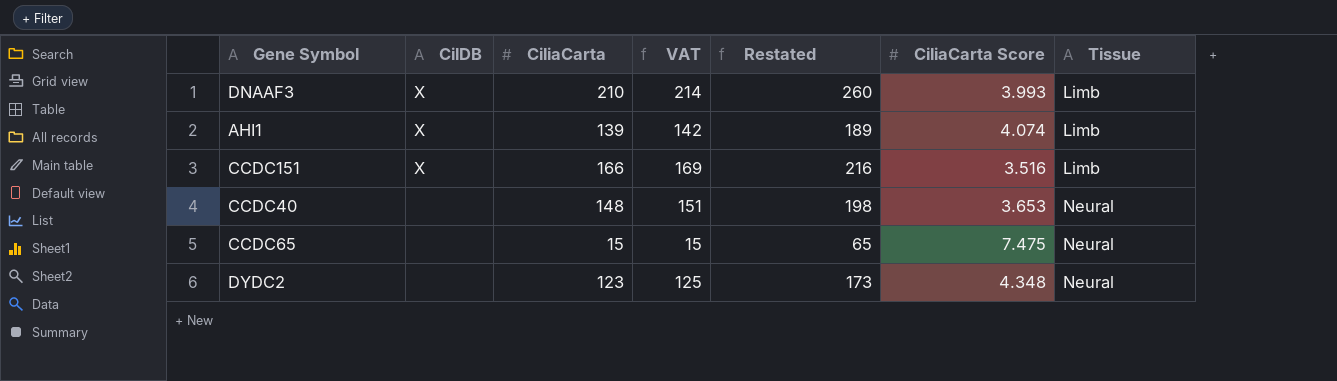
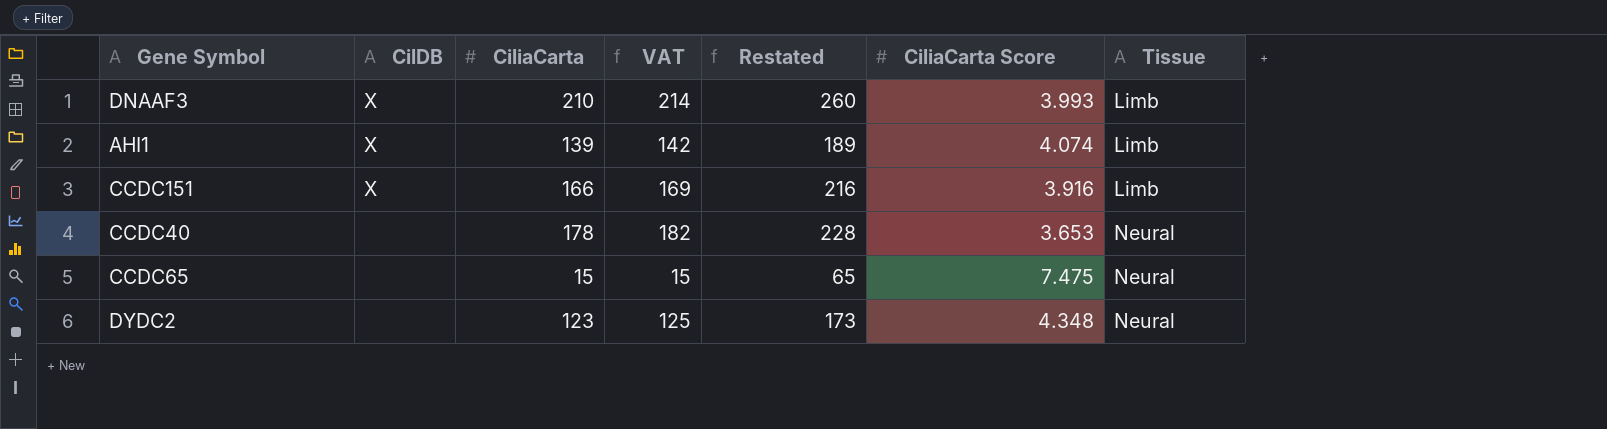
CCDC151 | CiliaCarta Score: 3.516 -> 3.916
CCDC40 | CiliaCarta: 148 -> 178
CCDC40 | VAT: 151 -> 182
CCDC40 | Restated: 198 -> 228

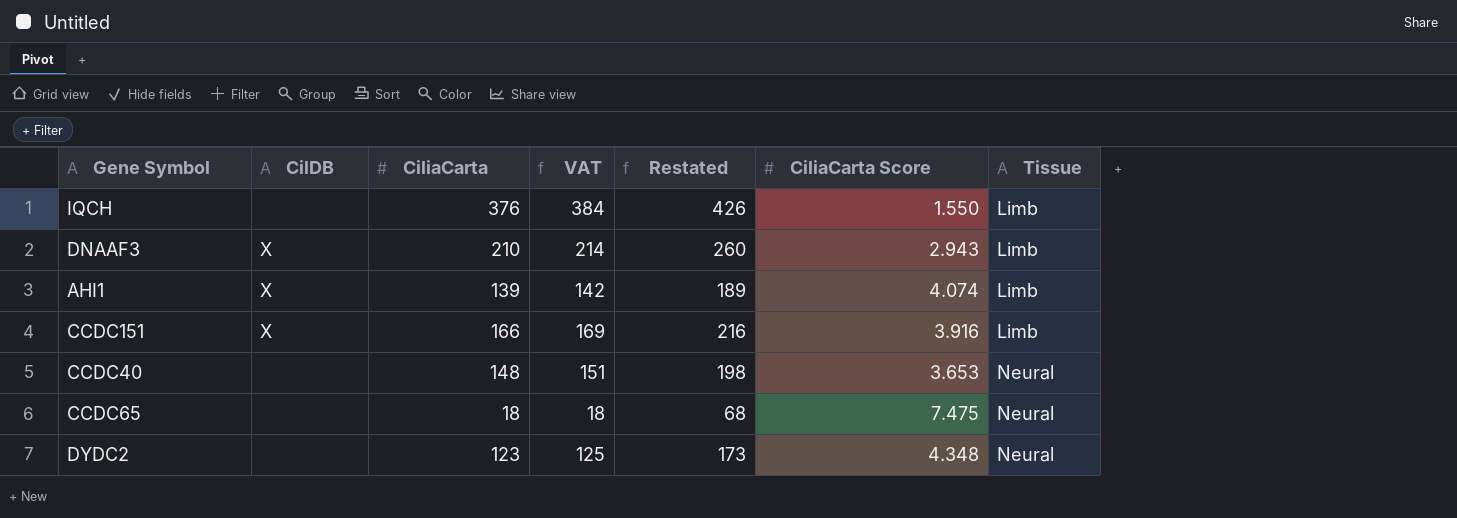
row IQCH: none -> none | 376 | 384 | 426 | 1.550 | Limb
DNAAF3 | CiliaCarta Score: 3.993 -> 2.943
CCDC40 | CiliaCarta: 178 -> 148
CCDC40 | VAT: 182 -> 151
CCDC40 | Restated: 228 -> 198
CCDC65 | CiliaCarta: 15 -> 18
CCDC65 | VAT: 15 -> 18
CCDC65 | Restated: 65 -> 68

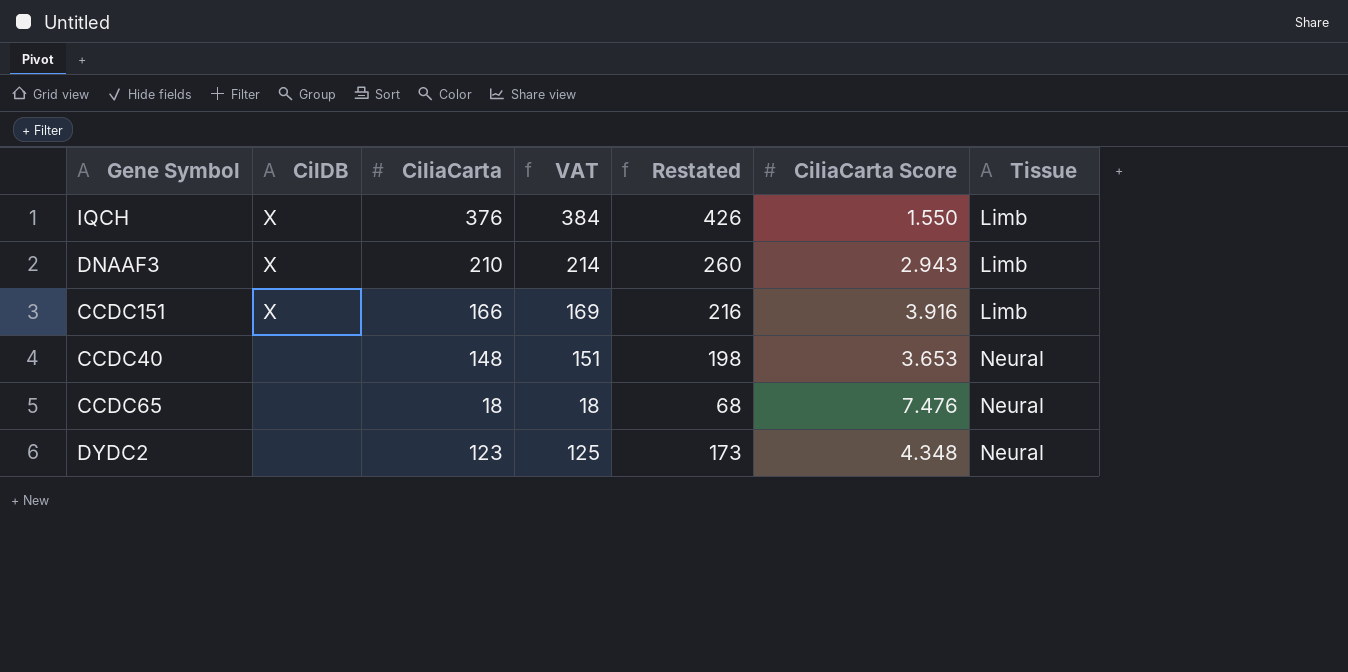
row AHI1: X | 139 | 142 | 189 | 4.074 | Limb -> none
IQCH | CilDB: none -> X
CCDC65 | CiliaCarta Score: 7.475 -> 7.476

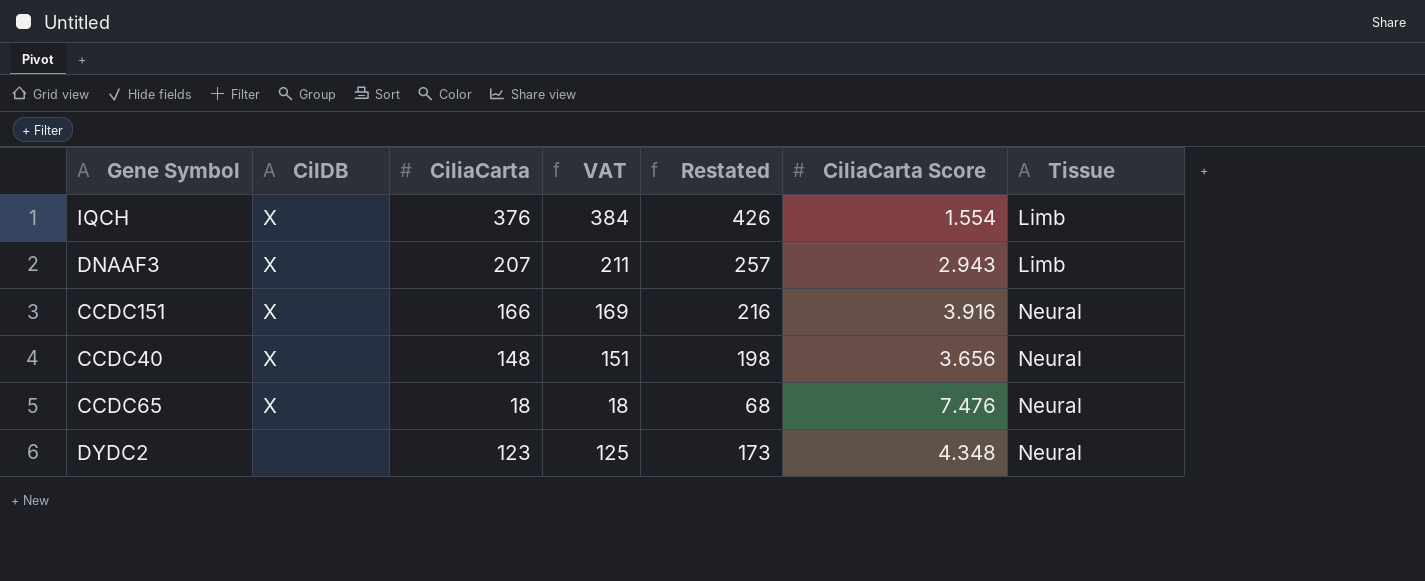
IQCH | CiliaCarta Score: 1.550 -> 1.554
DNAAF3 | CiliaCarta: 210 -> 207
DNAAF3 | VAT: 214 -> 211
DNAAF3 | Restated: 260 -> 257
CCDC151 | Tissue: Limb -> Neural
CCDC40 | CilDB: none -> X
CCDC40 | CiliaCarta Score: 3.653 -> 3.656
CCDC65 | CilDB: none -> X

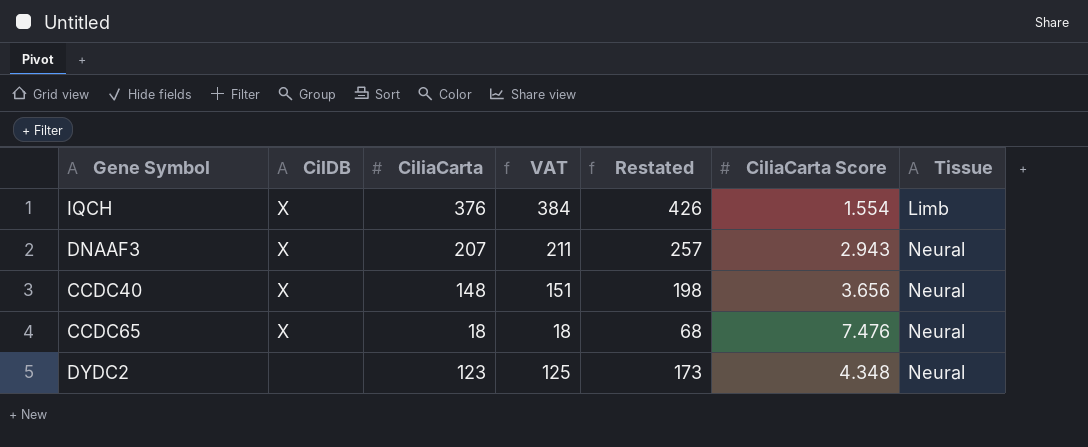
row CCDC151: X | 166 | 169 | 216 | 3.916 | Neural -> none
DNAAF3 | Tissue: Limb -> Neural

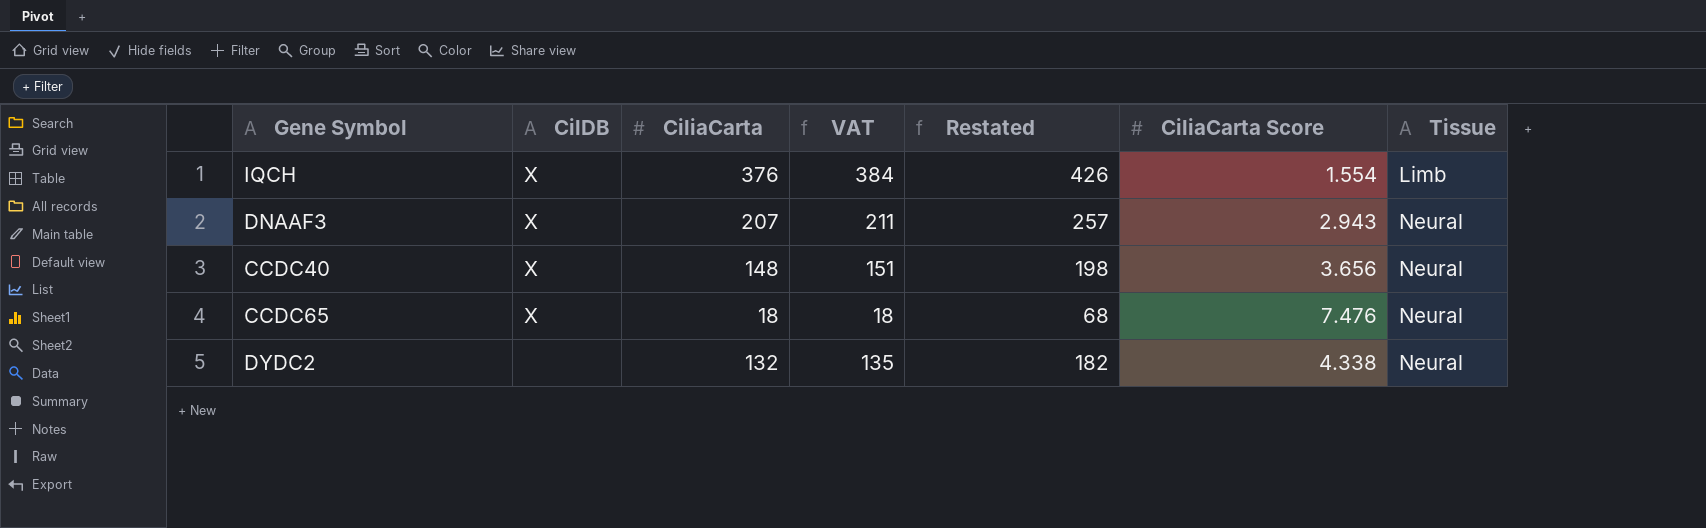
DYDC2 | CiliaCarta: 123 -> 132
DYDC2 | VAT: 125 -> 135
DYDC2 | Restated: 173 -> 182
DYDC2 | CiliaCarta Score: 4.348 -> 4.338

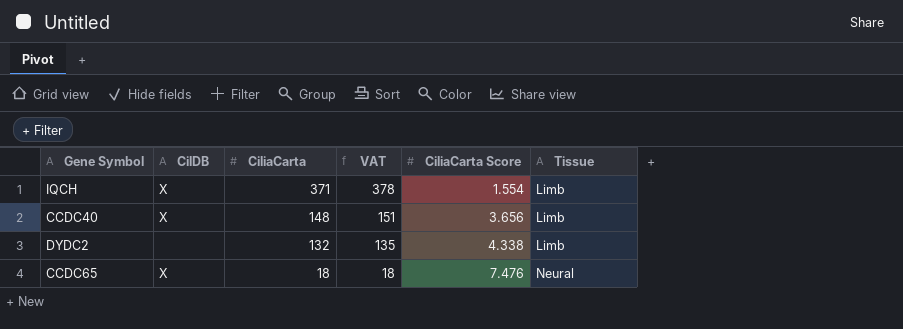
row order: Tissue ascending -> CiliaCarta descending
column Restated | formula: [CiliaCarta] + 50 -> none
row DNAAF3: X | 207 | 211 | 257 | 2.943 | Neural -> none
IQCH | CiliaCarta: 376 -> 371
IQCH | VAT: 384 -> 378
CCDC40 | Tissue: Neural -> Limb
DYDC2 | Tissue: Neural -> Limb

